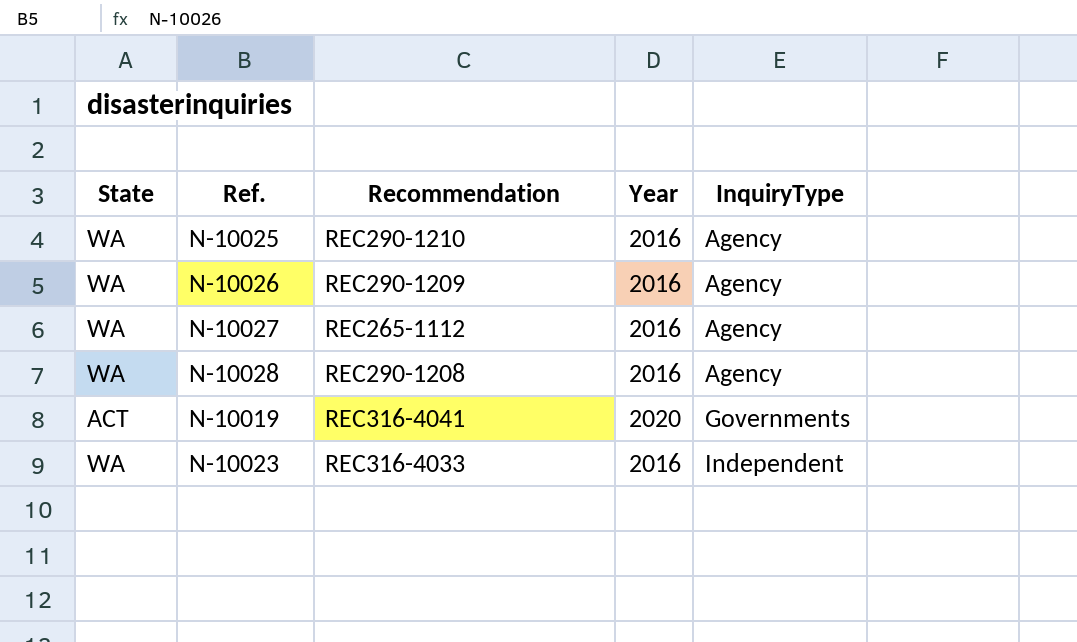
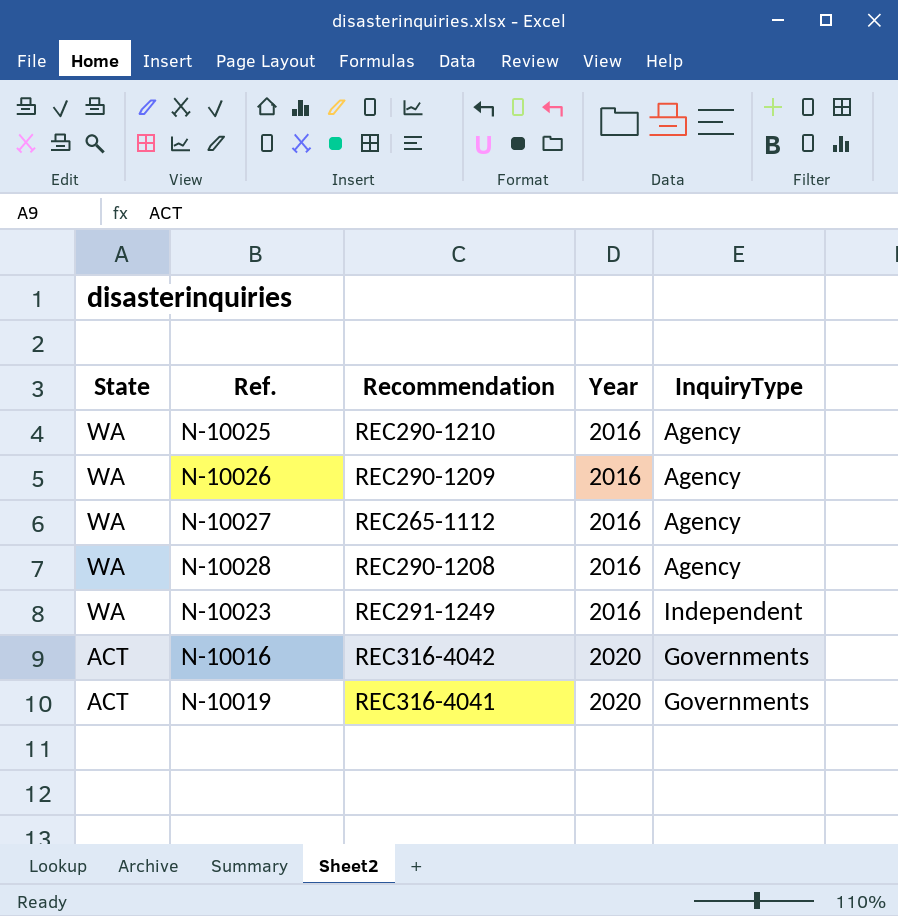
row order: InquiryType ascending -> State descending
N-10023 | Recommendation: REC316-4033 -> REC291-1249
row N-10016: none -> ACT | REC316-4042 | 2020 | Governments

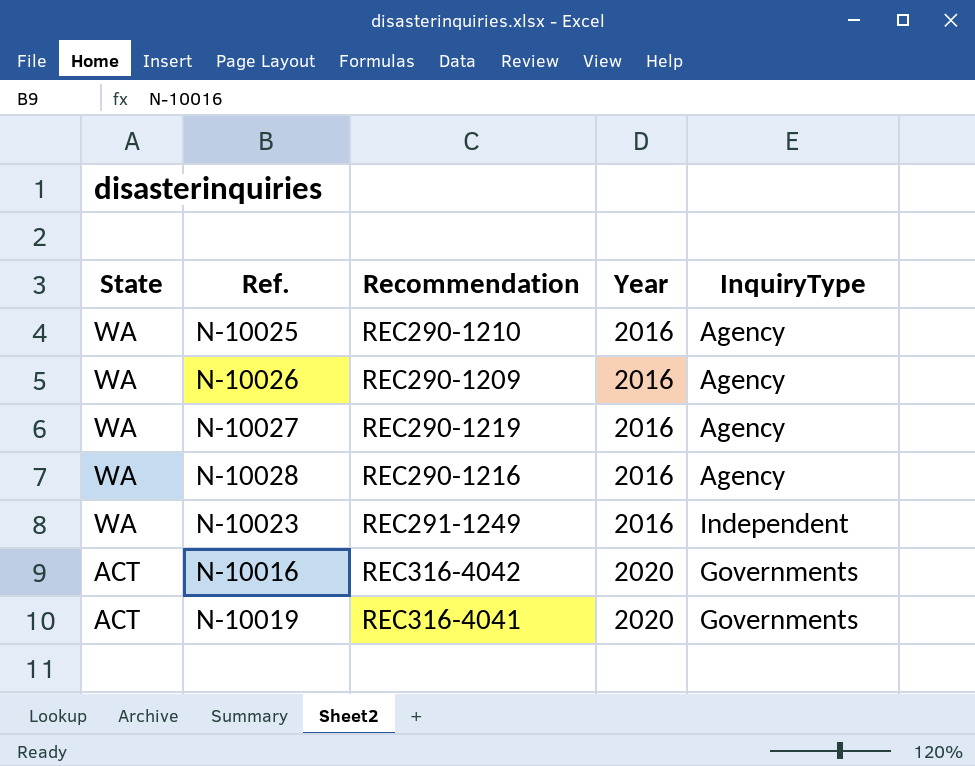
N-10027 | Recommendation: REC265-1112 -> REC290-1219
N-10028 | Recommendation: REC290-1208 -> REC290-1216

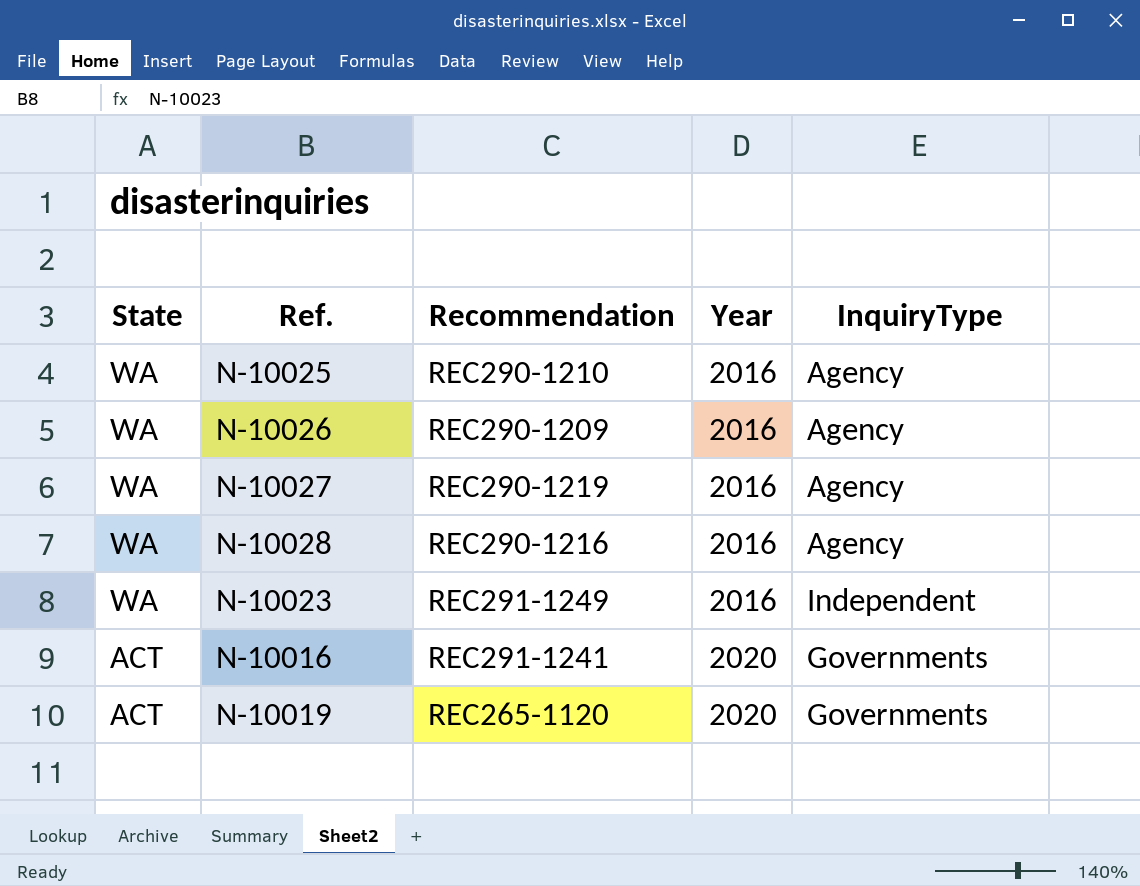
N-10016 | Recommendation: REC316-4042 -> REC291-1241
N-10019 | Recommendation: REC316-4041 -> REC265-1120

